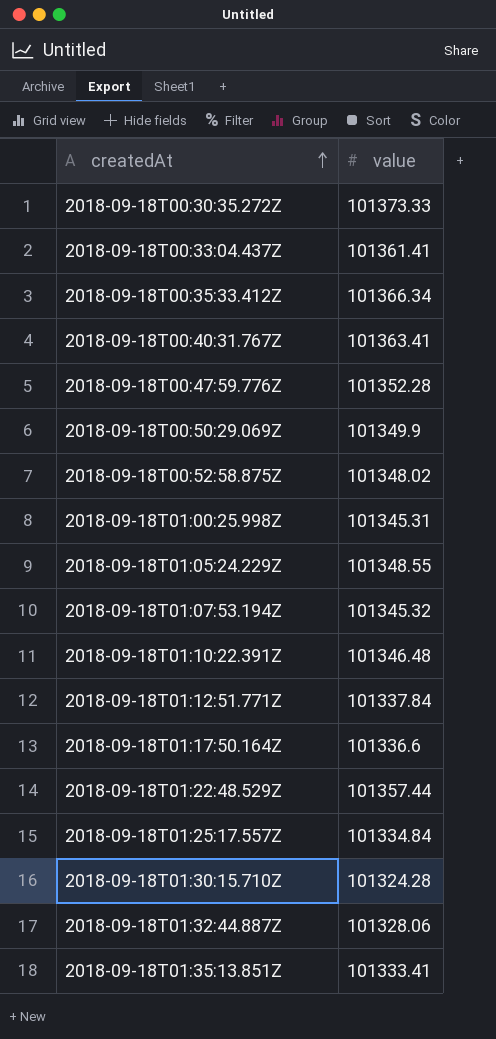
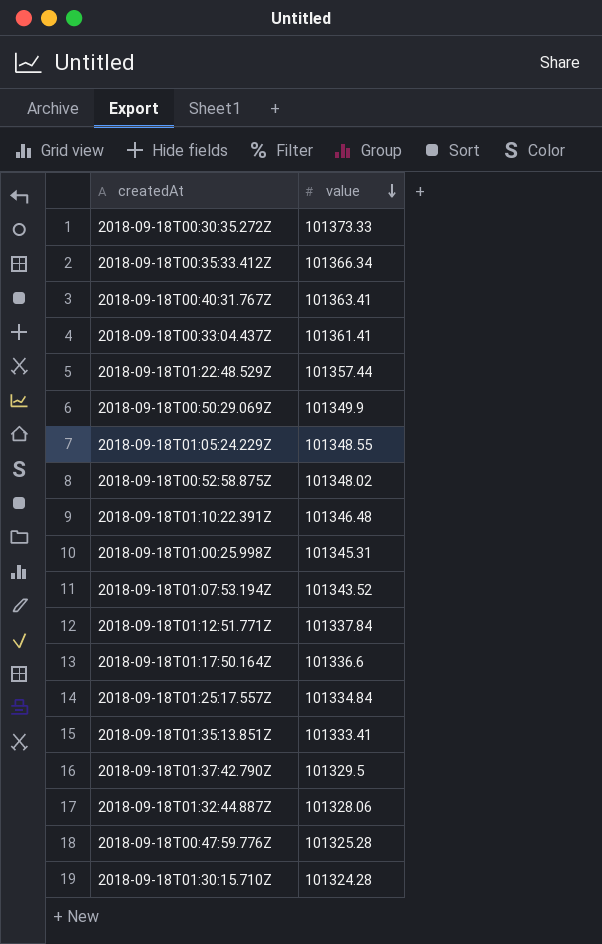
row order: createdAt ascending -> value descending
2018-09-18T01:07:53.194Z | value: 101345.32 -> 101343.52
row 2018-09-18T01:37:42.790Z: none -> 101329.5
2018-09-18T00:47:59.776Z | value: 101352.28 -> 101325.28

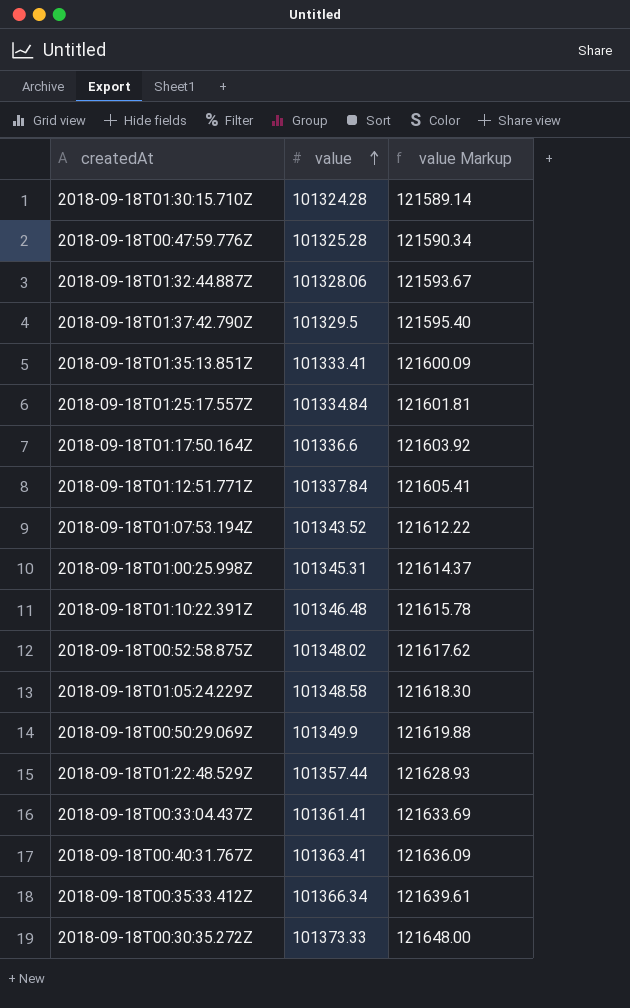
row order: value descending -> value ascending
column value Markup | formula: none -> [value] * 1.2
2018-09-18T01:05:24.229Z | value: 101348.55 -> 101348.58

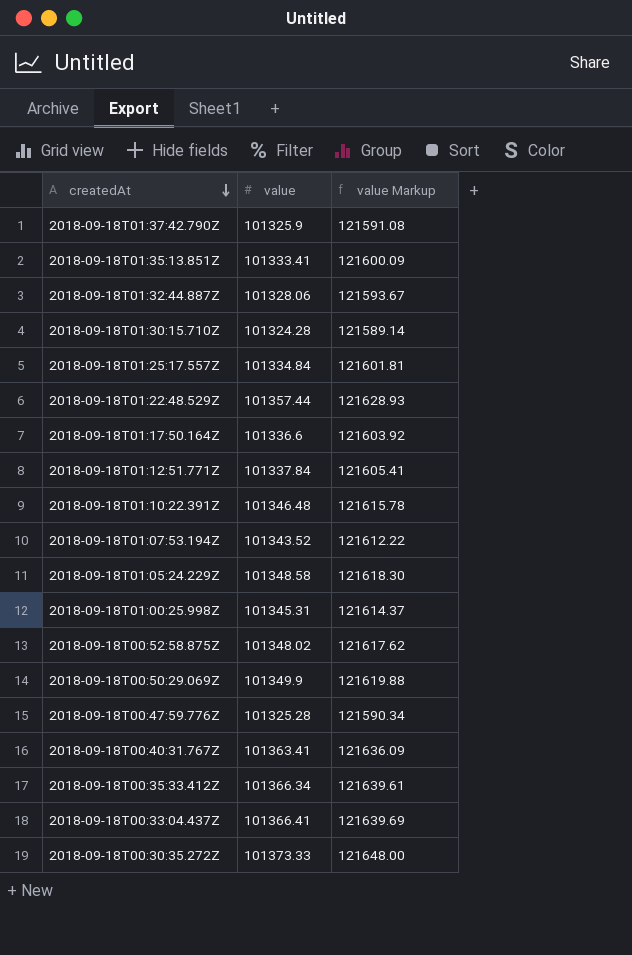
row order: value ascending -> createdAt descending
2018-09-18T01:37:42.790Z | value: 101329.5 -> 101325.9
2018-09-18T01:37:42.790Z | value Markup: 121595.40 -> 121591.08
2018-09-18T00:33:04.437Z | value: 101361.41 -> 101366.41
2018-09-18T00:33:04.437Z | value Markup: 121633.69 -> 121639.69

